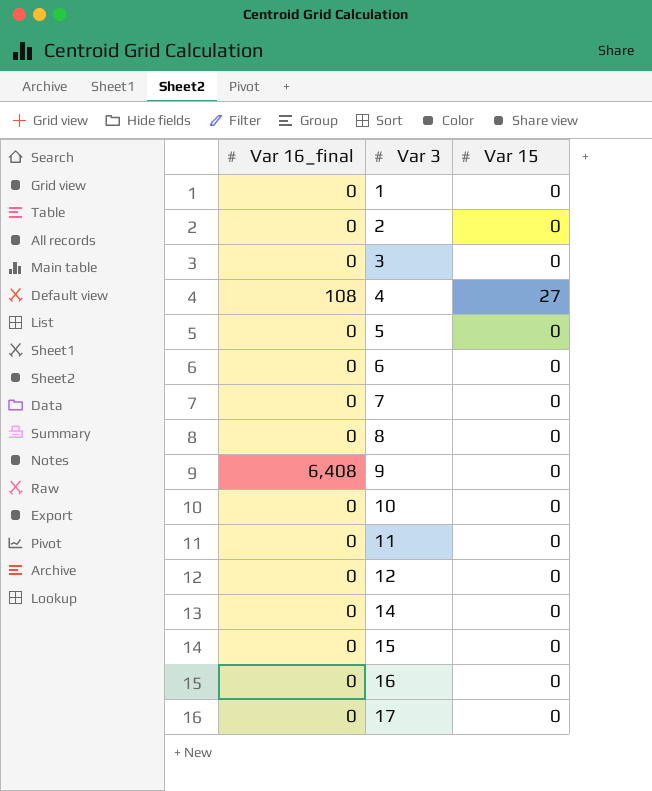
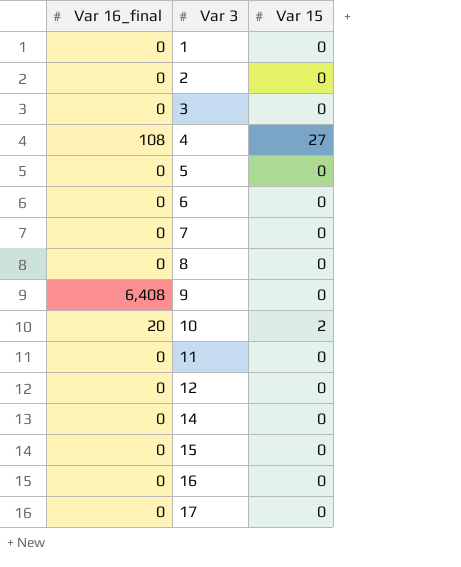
10 | Var 16_final: 0 -> 20
10 | Var 15: 0 -> 2

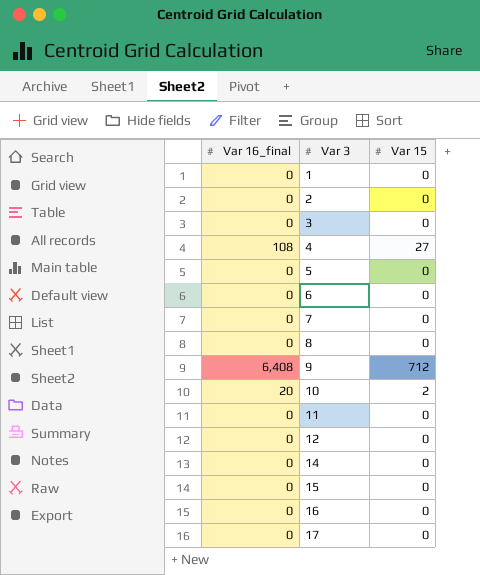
9 | Var 15: 0 -> 712

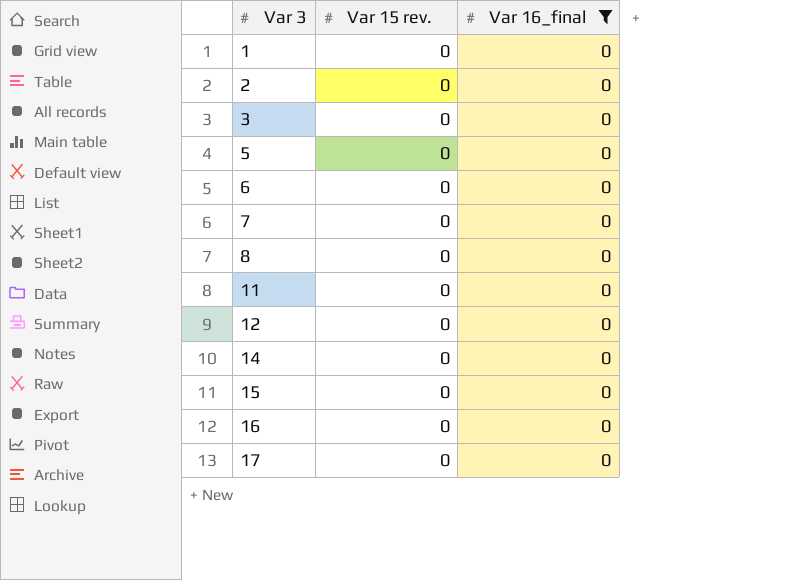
filter: none -> Var 16_final = 0
column name: Var 15 -> Var 15 rev.
column Var 16_final | position: 1 -> 3

